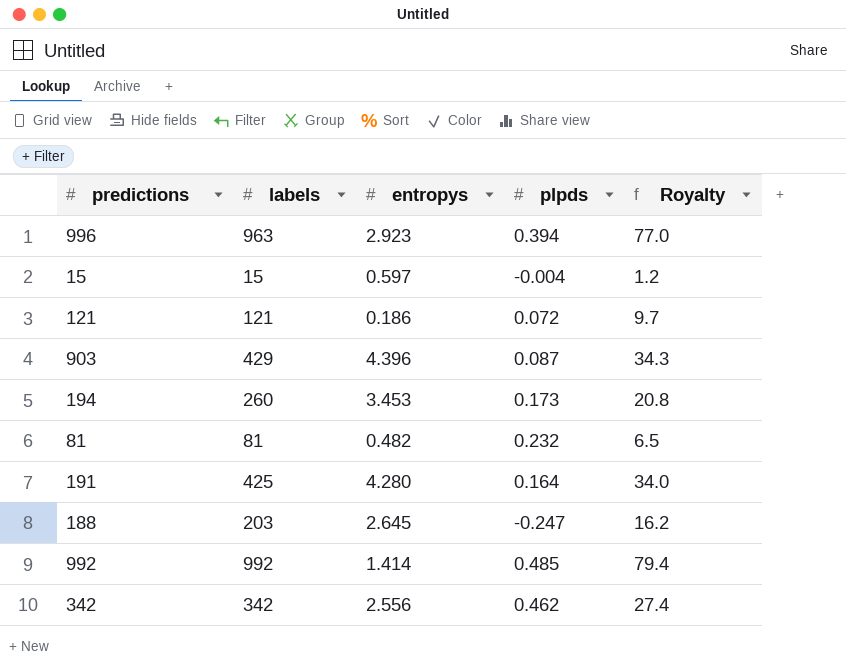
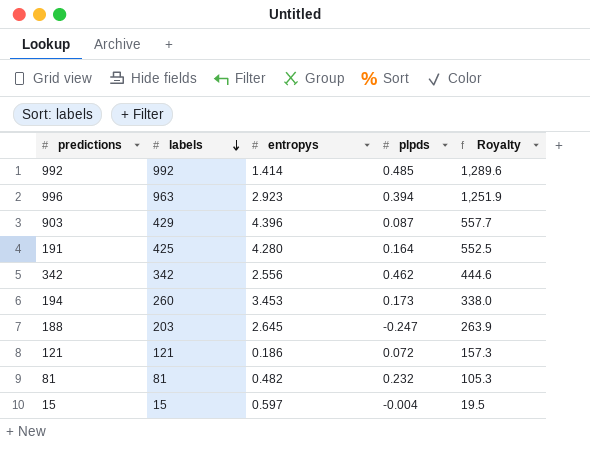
row order: none -> labels descending
column Royalty | formula: [labels] * 0.08 -> [labels] * 1.3

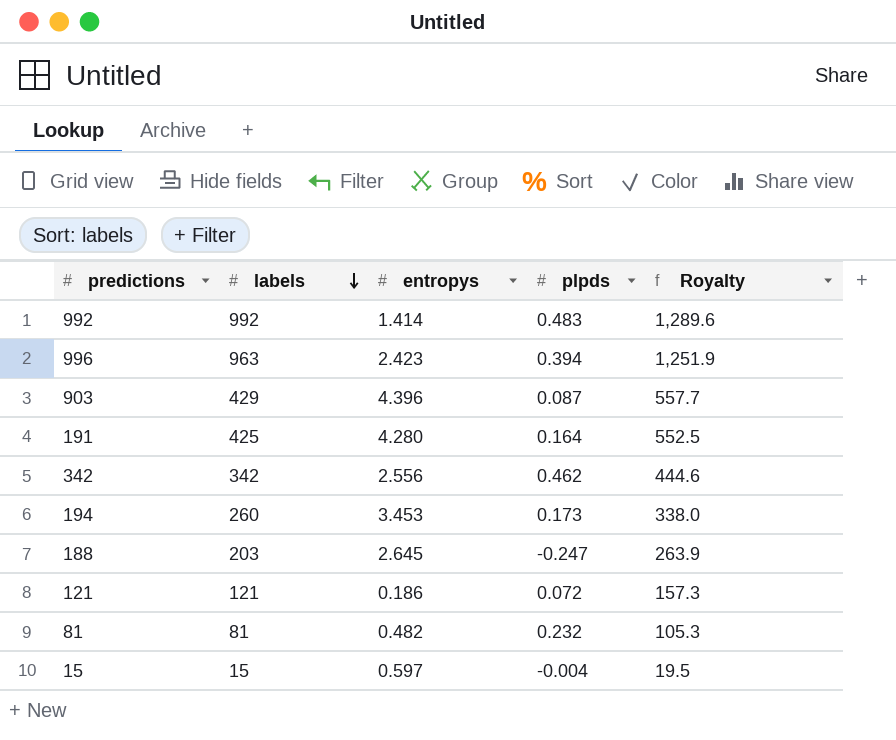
992 | plpds: 0.485 -> 0.483
996 | entropys: 2.923 -> 2.423

